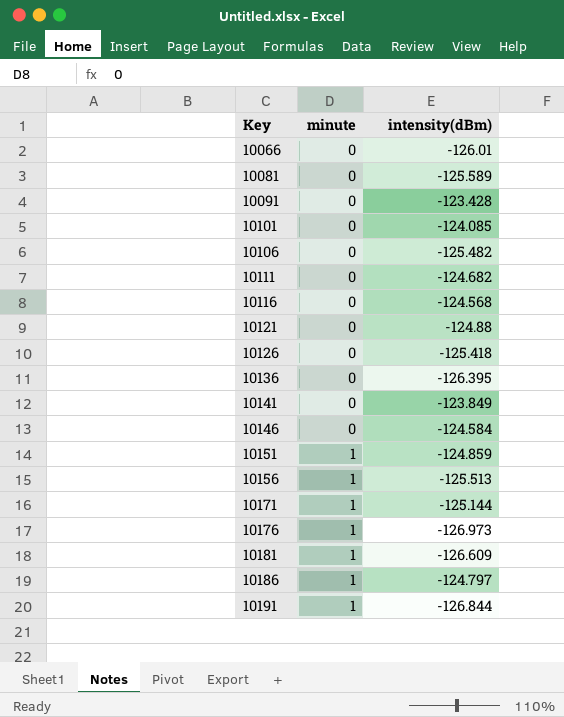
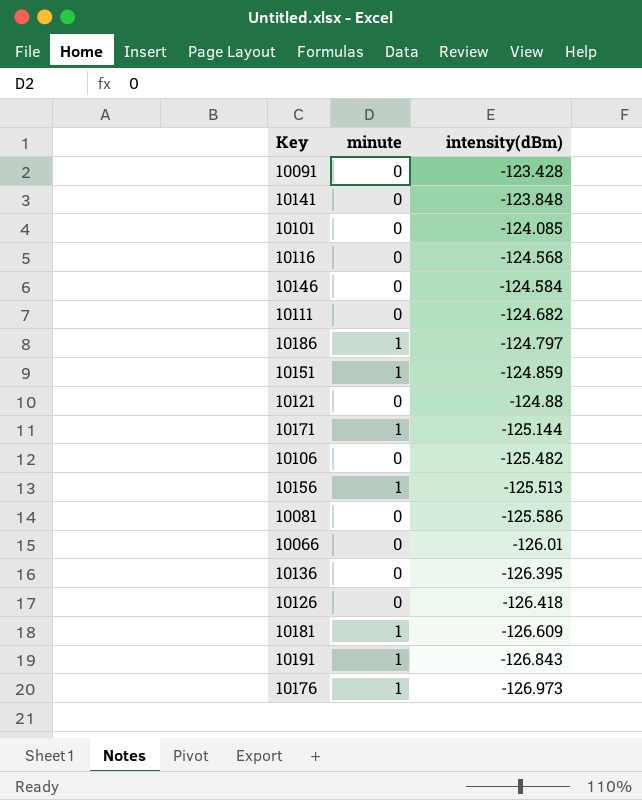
row order: Key ascending -> intensity(dBm) descending
10141 | intensity(dBm): -123.849 -> -123.848
10081 | intensity(dBm): -125.589 -> -125.586
10126 | intensity(dBm): -125.418 -> -126.418
10191 | intensity(dBm): -126.844 -> -126.843

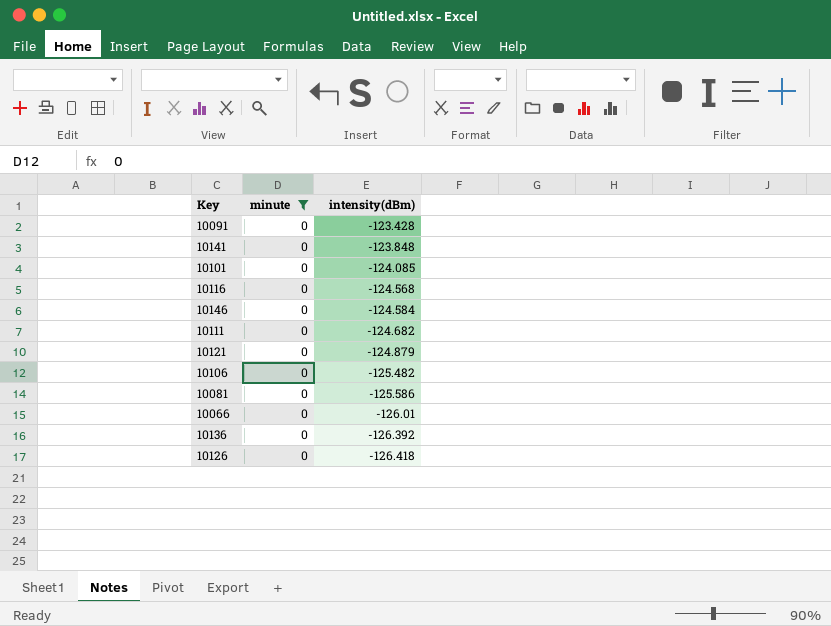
filter: none -> minute = 0
10121 | intensity(dBm): -124.88 -> -124.879
10136 | intensity(dBm): -126.395 -> -126.392

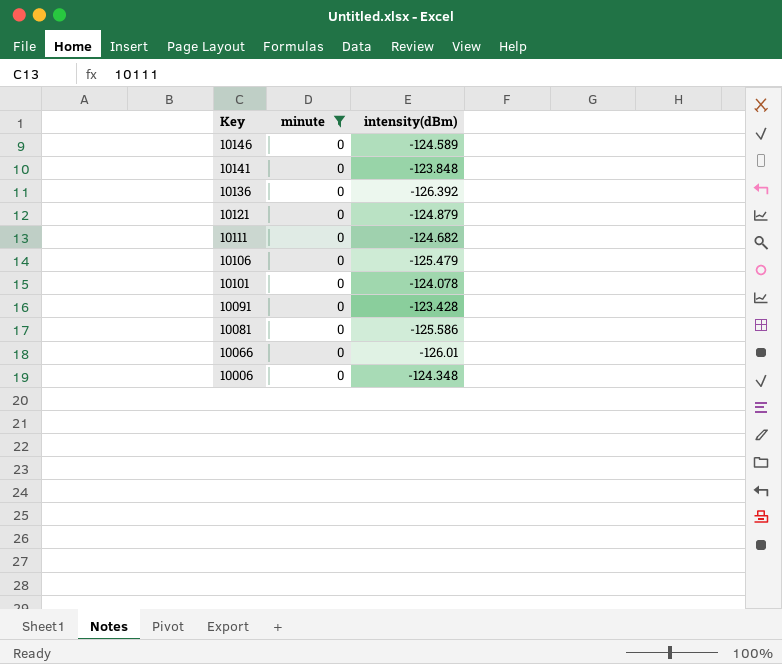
row order: intensity(dBm) descending -> Key descending
row 10116: 0 | -124.568 -> none
row 10126: 0 | -126.418 -> none
10146 | intensity(dBm): -124.584 -> -124.589
10106 | intensity(dBm): -125.482 -> -125.479
10101 | intensity(dBm): -124.085 -> -124.078
row 10006: none -> 0 | -124.348

